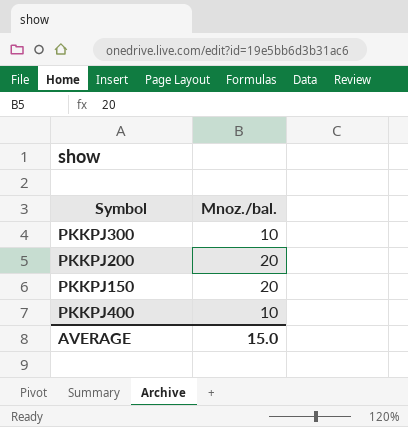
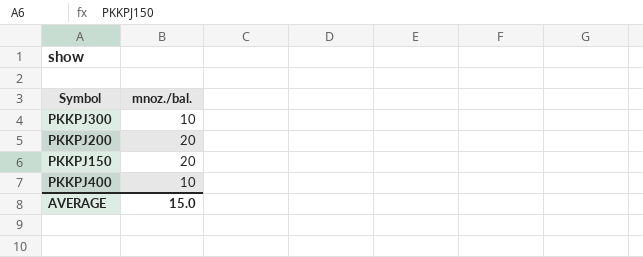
column name: Mnoz./bal. -> mnoz./bal.

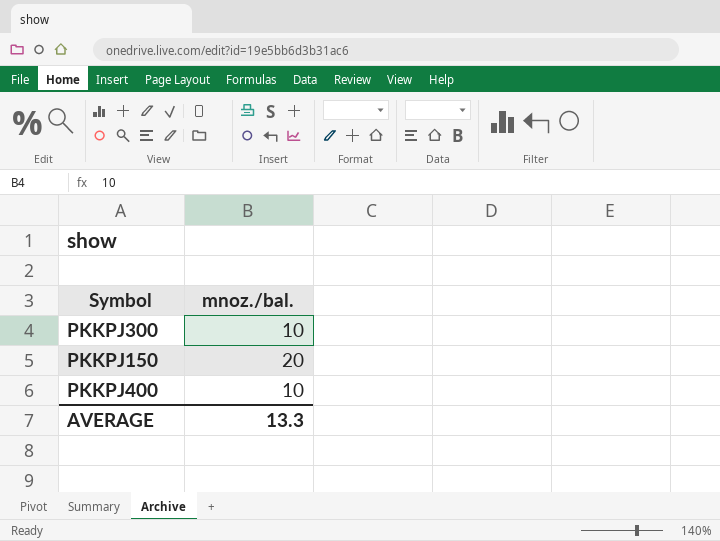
row PKKPJ200: 20 -> none
AVERAGE | mnoz./bal.: 15.0 -> 13.3

